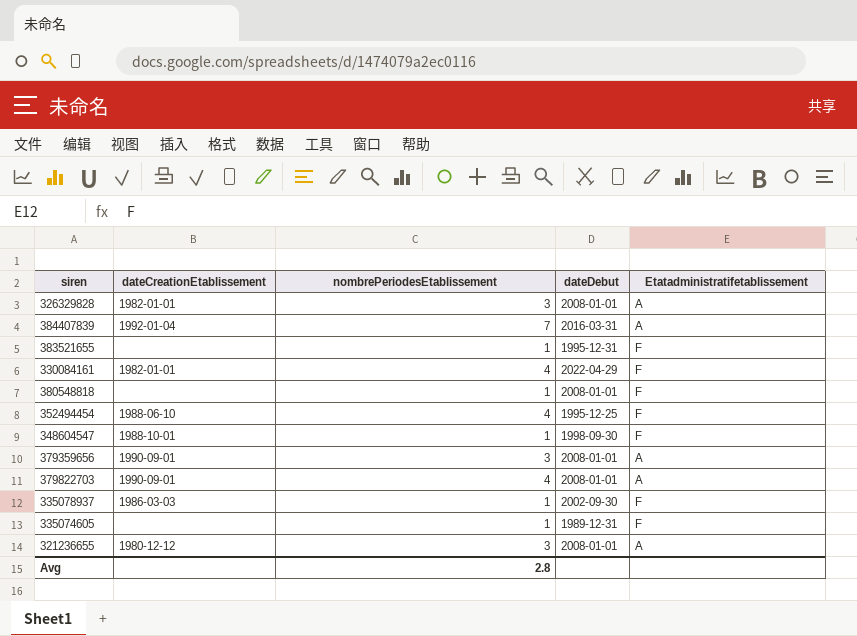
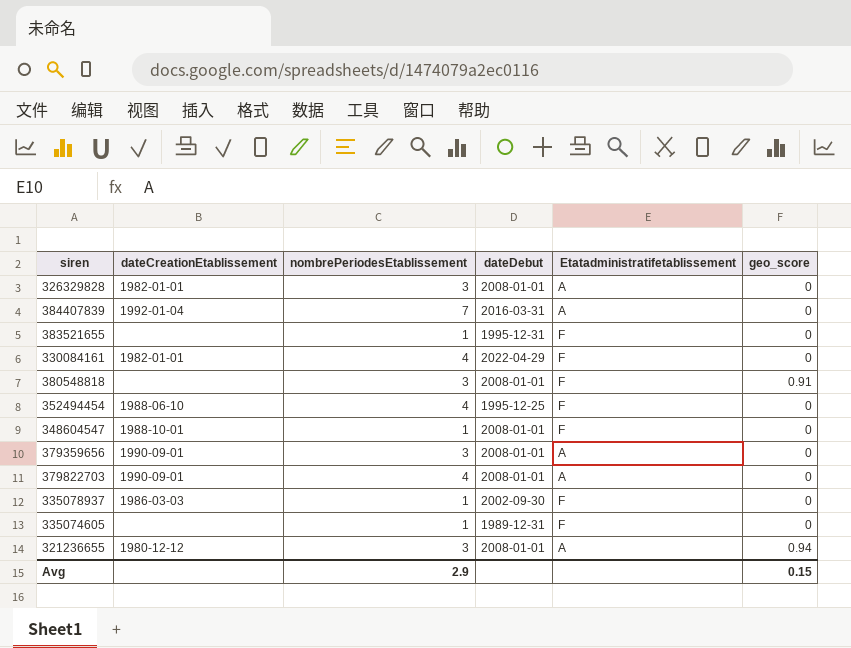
column geo_score | position: none -> 6
380548818 | nombrePeriodesEtablissement: 1 -> 3
348604547 | dateDebut: 1998-09-30 -> 2008-01-01
Avg | nombrePeriodesEtablissement: 2.8 -> 2.9

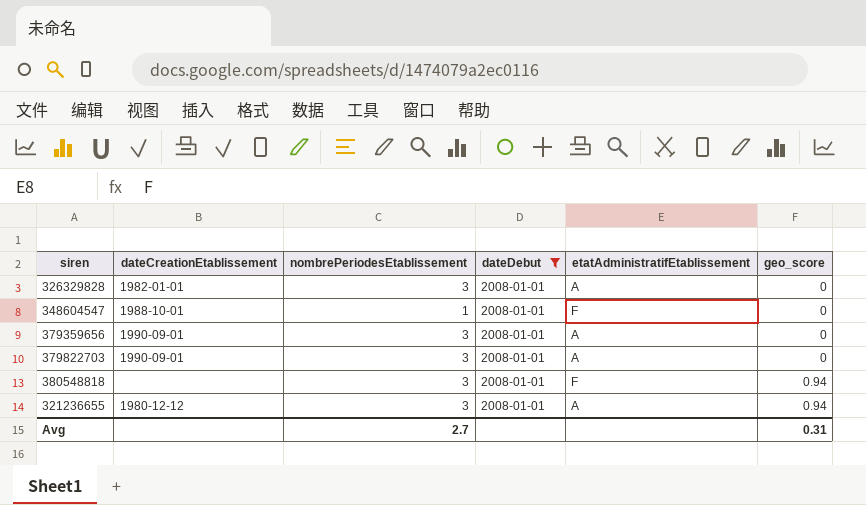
filter: none -> dateDebut = 2008-01-01
row order: none -> geo_score ascending
column name: Etatadministratifetablissement -> etatAdministratifEtablissement
379822703 | nombrePeriodesEtablissement: 4 -> 3
380548818 | geo_score: 0.91 -> 0.94
Avg | nombrePeriodesEtablissement: 2.9 -> 2.7
Avg | geo_score: 0.15 -> 0.31

